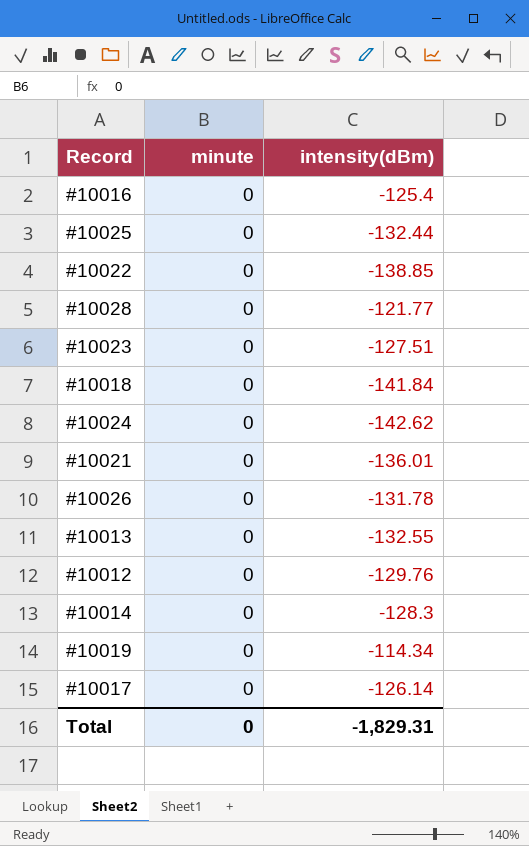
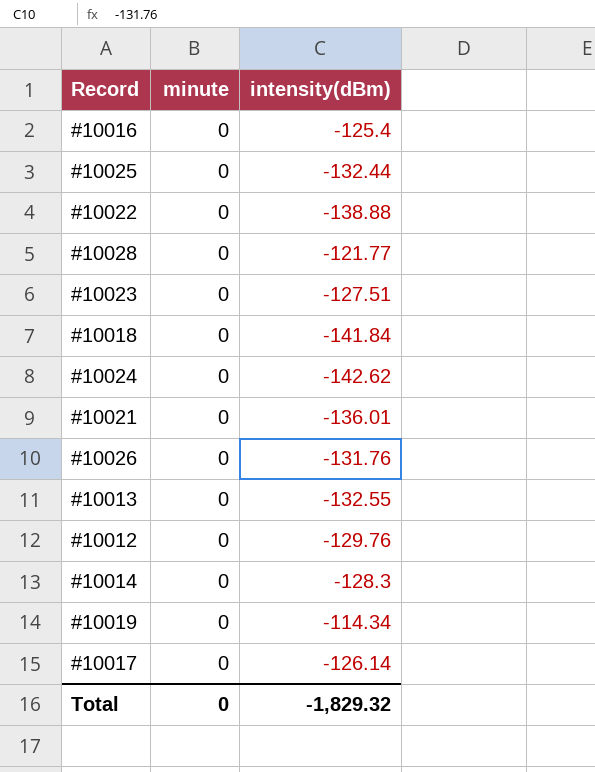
#10022 | intensity(dBm): -138.85 -> -138.88
#10026 | intensity(dBm): -131.78 -> -131.76
Total | intensity(dBm): -1,829.31 -> -1,829.32

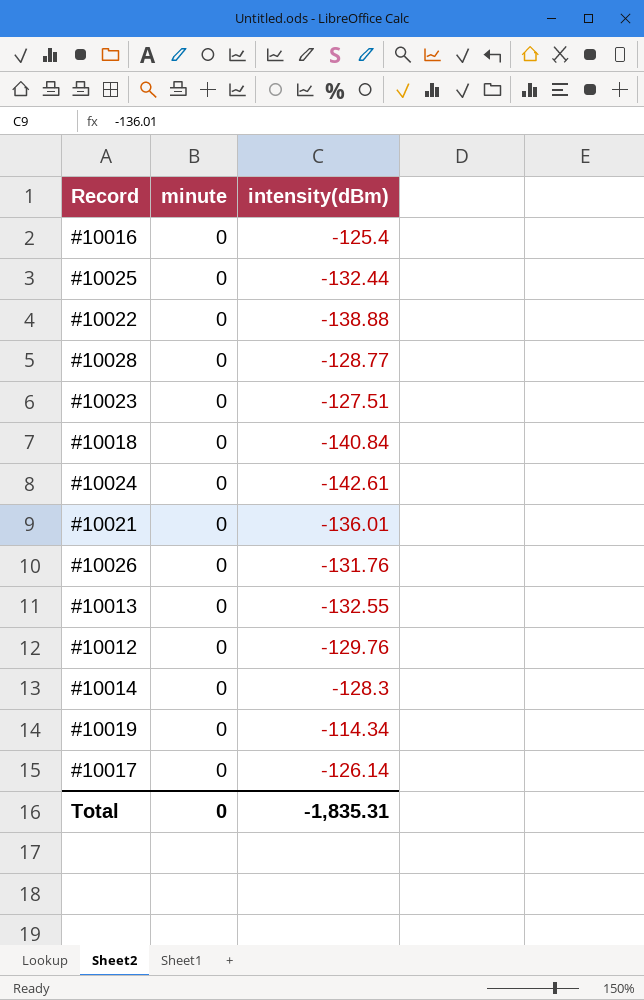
#10028 | intensity(dBm): -121.77 -> -128.77
#10018 | intensity(dBm): -141.84 -> -140.84
#10024 | intensity(dBm): -142.62 -> -142.61
Total | intensity(dBm): -1,829.32 -> -1,835.31

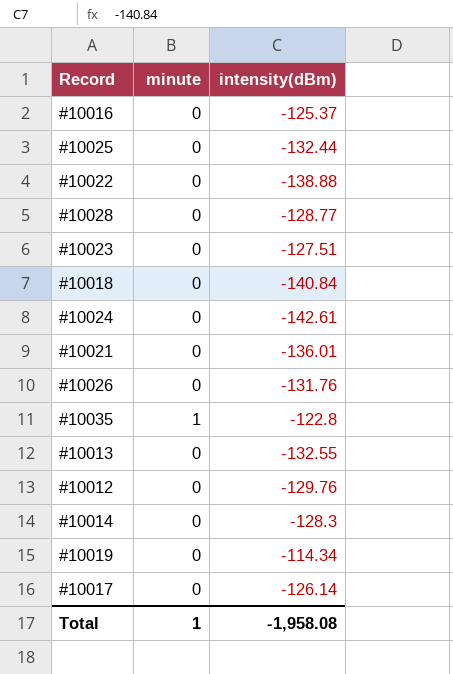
#10016 | intensity(dBm): -125.4 -> -125.37
row #10035: none -> 1 | -122.8
Total | minute: 0 -> 1
Total | intensity(dBm): -1,835.31 -> -1,958.08

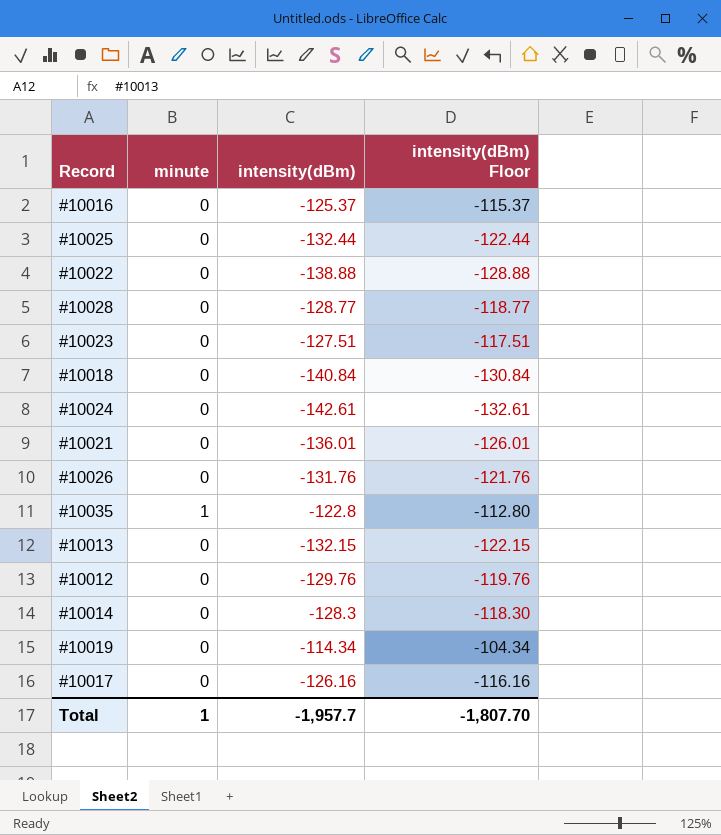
column intensity(dBm) Floor | formula: none -> [intensity(dBm)] + 10
#10013 | intensity(dBm): -132.55 -> -132.15
#10017 | intensity(dBm): -126.14 -> -126.16
Total | intensity(dBm): -1,958.08 -> -1,957.7

